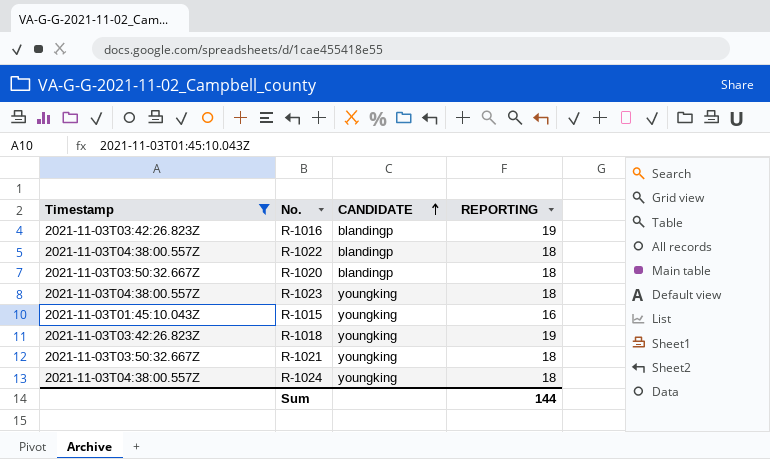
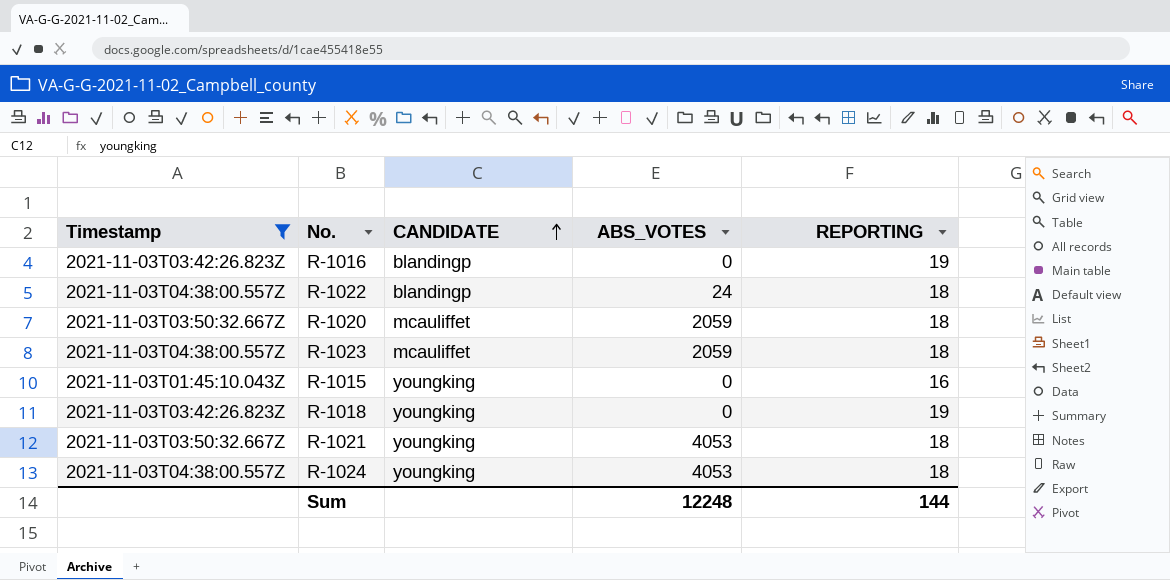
column ABS_VOTES | position: none -> 4
R-1020 | CANDIDATE: blandingp -> mcauliffet
R-1023 | CANDIDATE: youngking -> mcauliffet

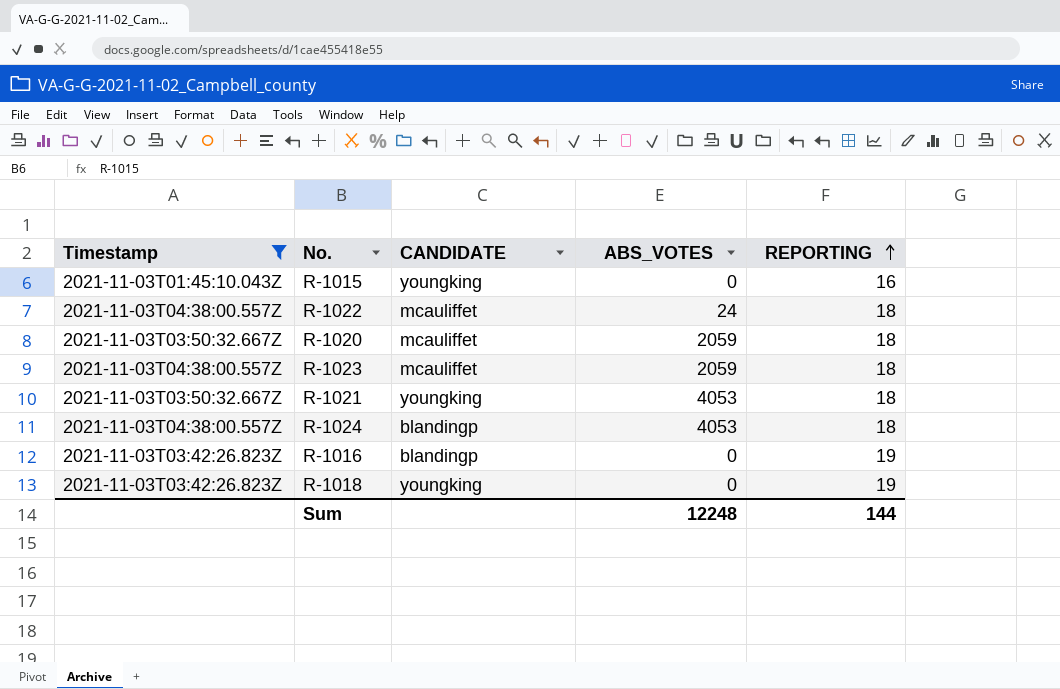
row order: CANDIDATE ascending -> REPORTING ascending
R-1022 | CANDIDATE: blandingp -> mcauliffet
R-1024 | CANDIDATE: youngking -> blandingp

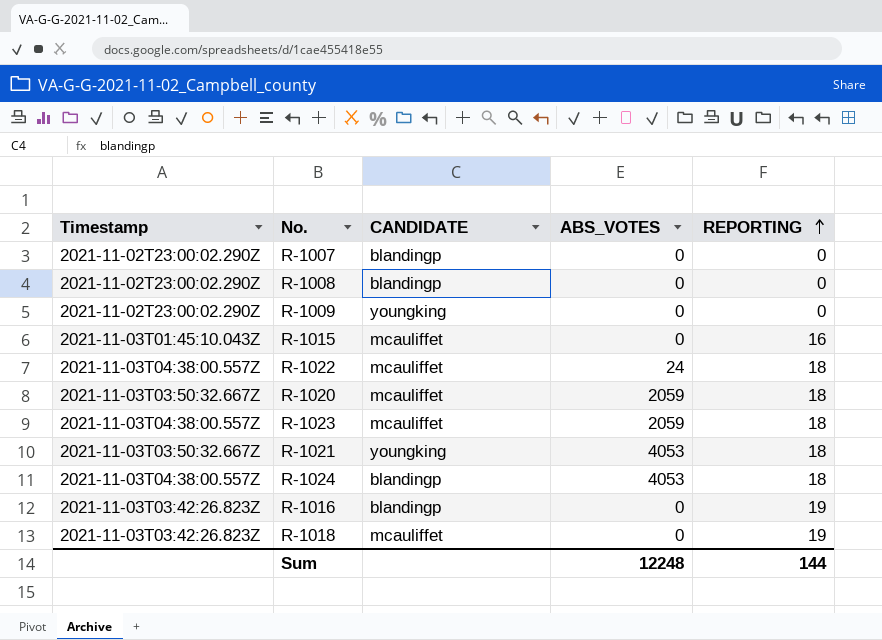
filter: Timestamp != 2021-11-02T23:00:02.290Z -> none
R-1015 | CANDIDATE: youngking -> mcauliffet
R-1018 | CANDIDATE: youngking -> mcauliffet

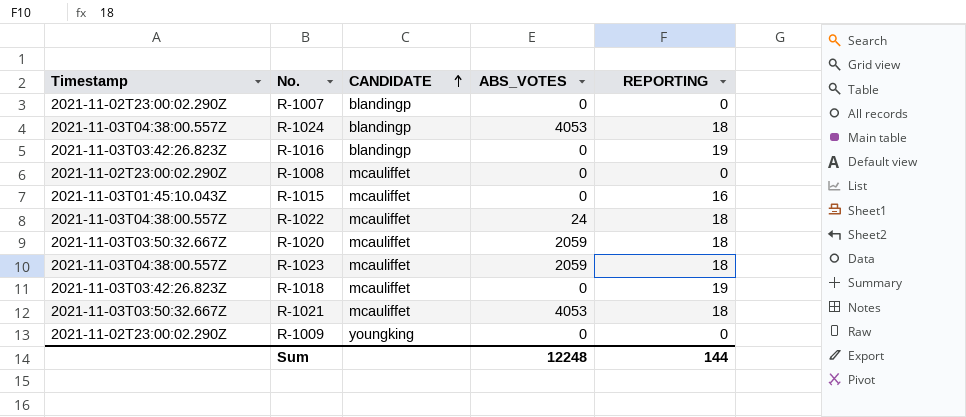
row order: REPORTING ascending -> CANDIDATE ascending
R-1008 | CANDIDATE: blandingp -> mcauliffet
R-1021 | CANDIDATE: youngking -> mcauliffet

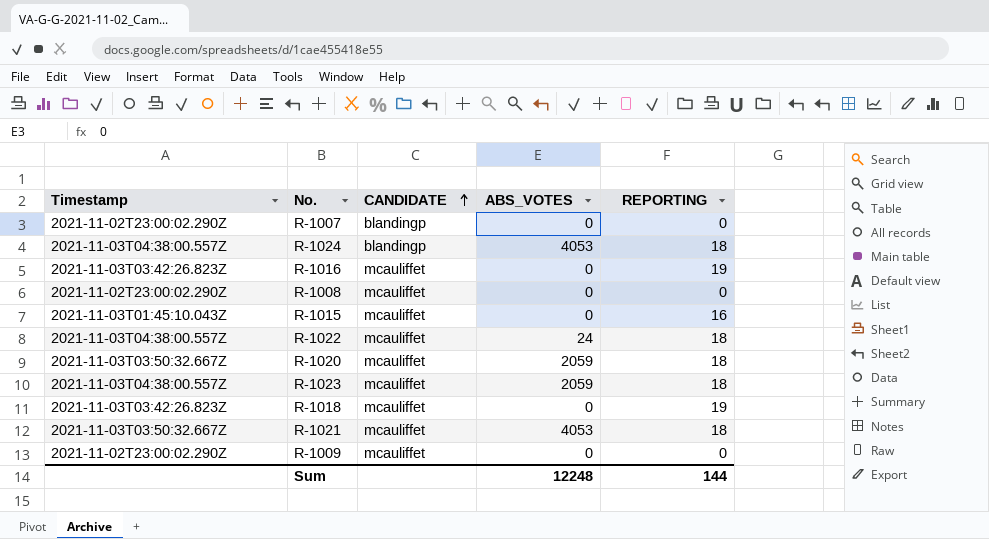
R-1016 | CANDIDATE: blandingp -> mcauliffet
R-1009 | CANDIDATE: youngking -> mcauliffet

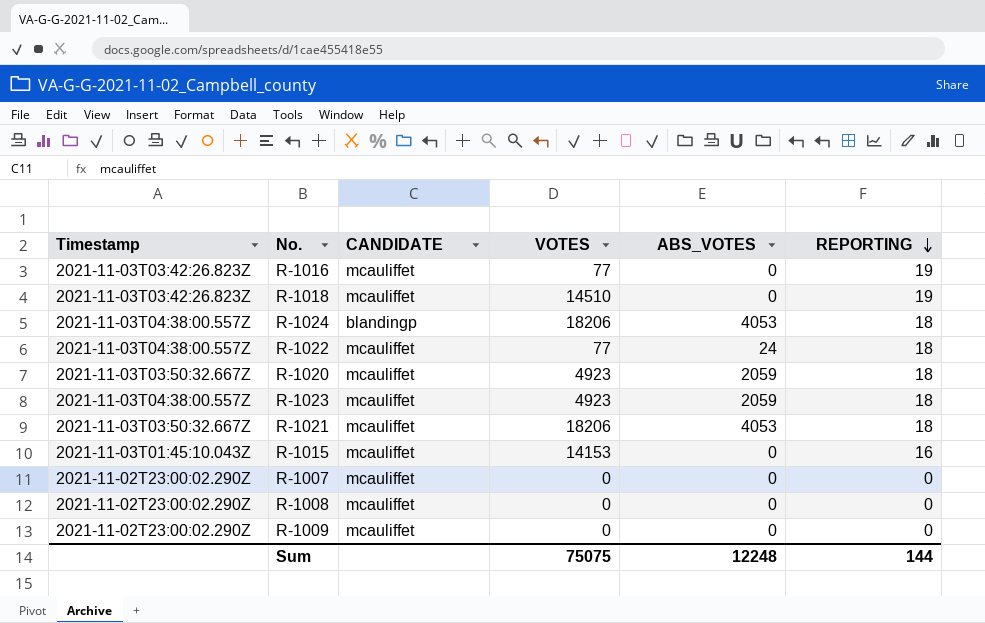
row order: CANDIDATE ascending -> REPORTING descending
column VOTES | position: none -> 4
R-1007 | CANDIDATE: blandingp -> mcauliffet

